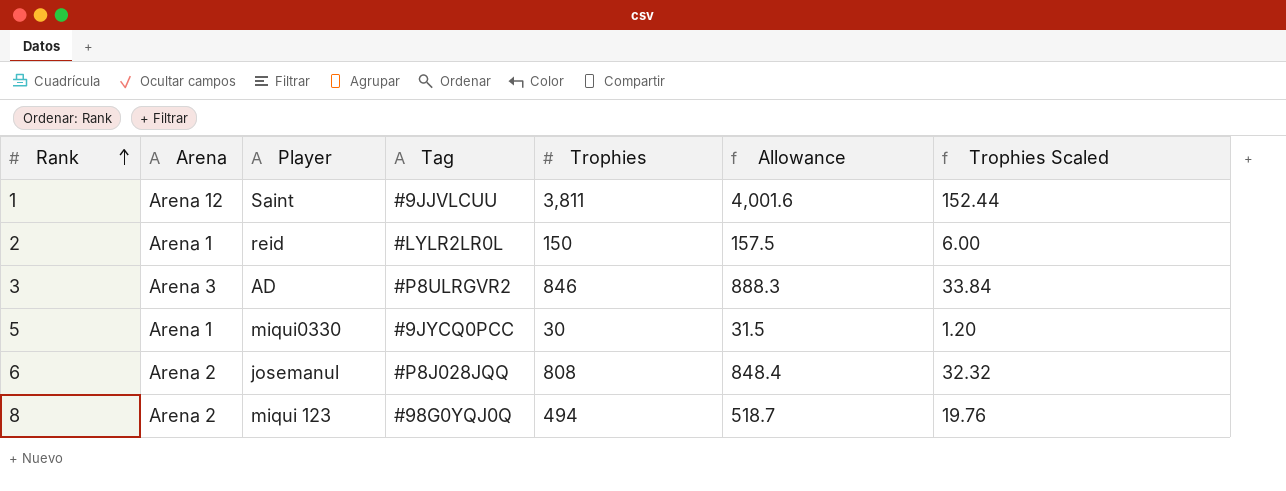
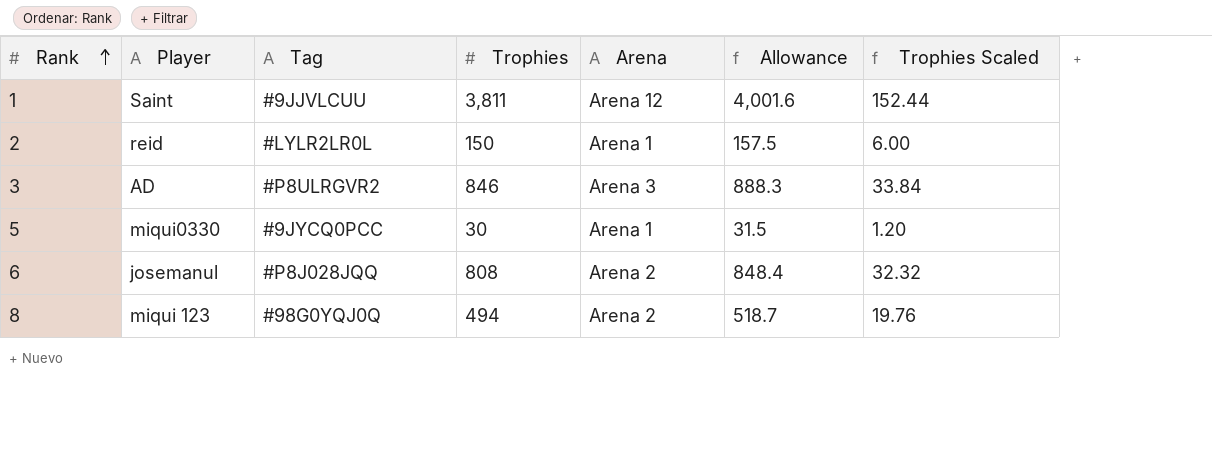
column Arena | position: 2 -> 5

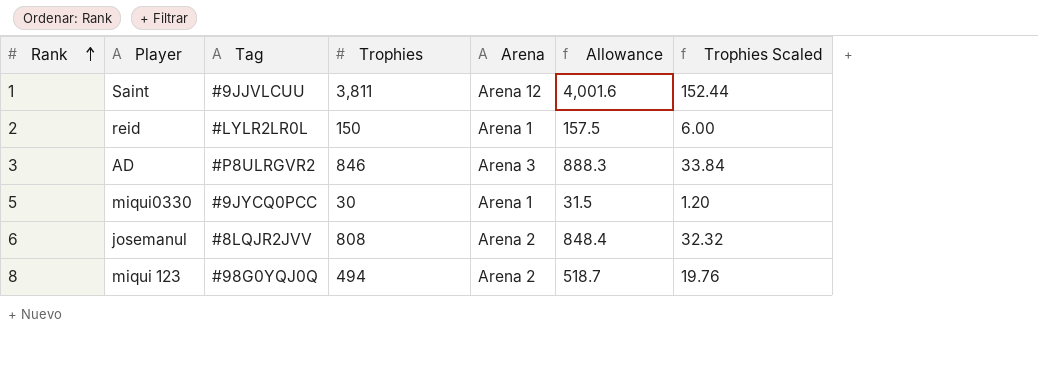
6 | Tag: #P8J028JQQ -> #8LQJR2JVV

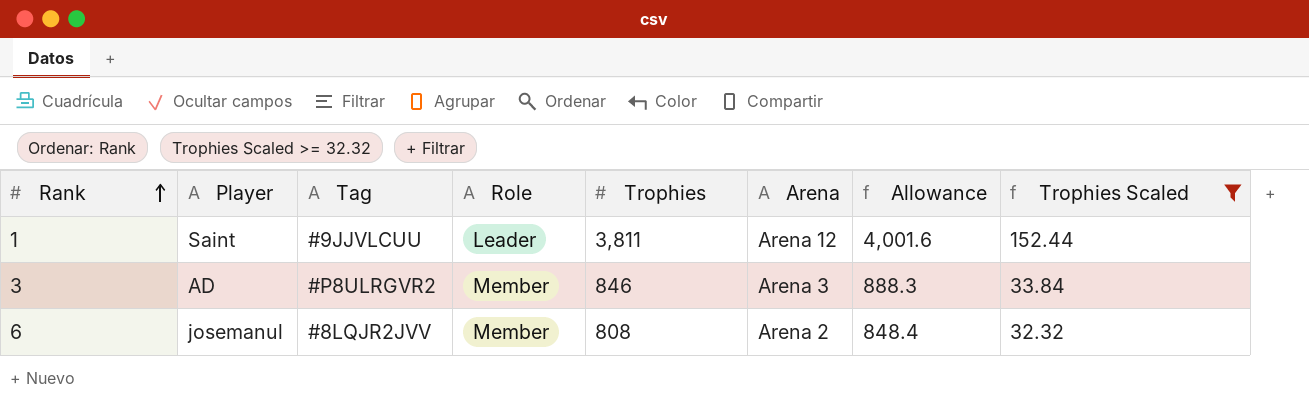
filter: none -> Trophies Scaled >= 32.32
column Role | position: none -> 4

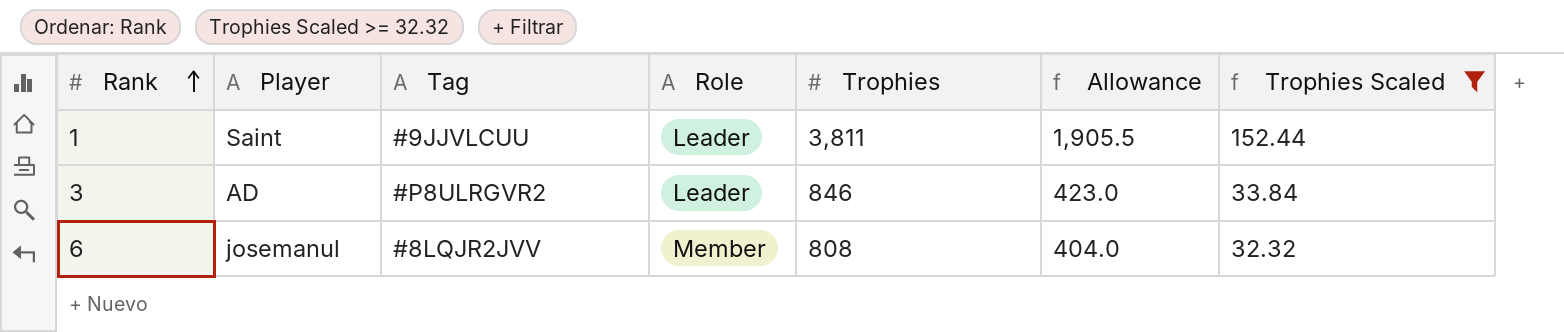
column Arena | position: 6 -> none
column Allowance | formula: [Trophies] * 1.05 -> [Trophies] * 0.5
3 | Role: Member -> Leader

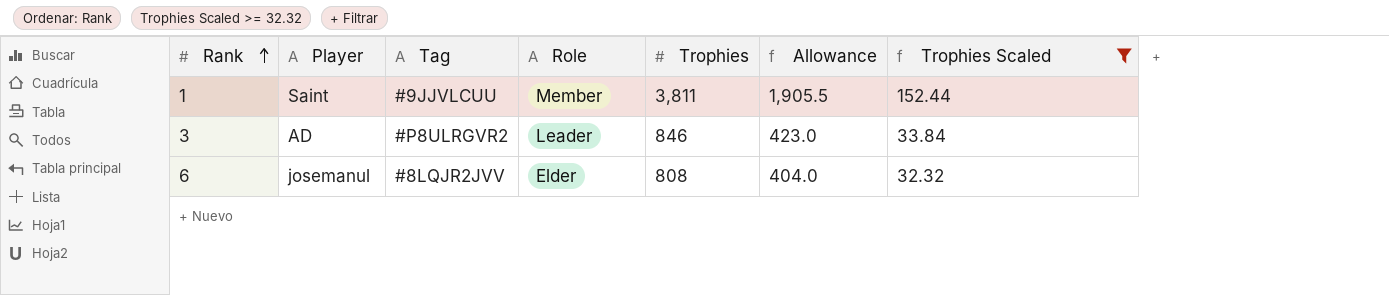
1 | Role: Leader -> Member
6 | Role: Member -> Elder

